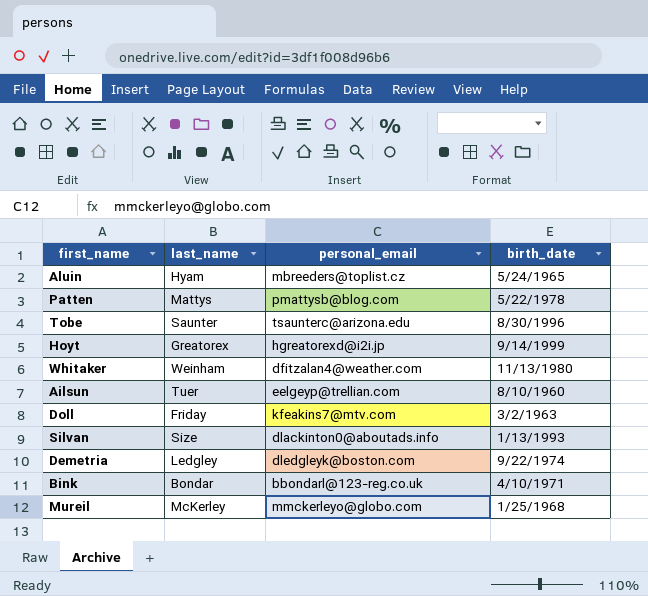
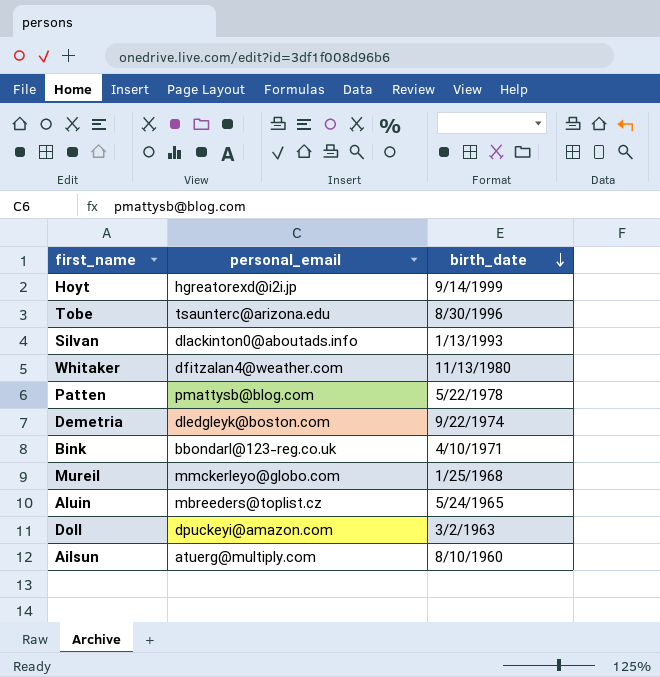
row order: none -> birth_date descending
column last_name | position: 2 -> none
Doll | personal_email: kfeakins7@mtv.com -> dpuckeyi@amazon.com
Ailsun | personal_email: eelgeyp@trellian.com -> atuerg@multiply.com

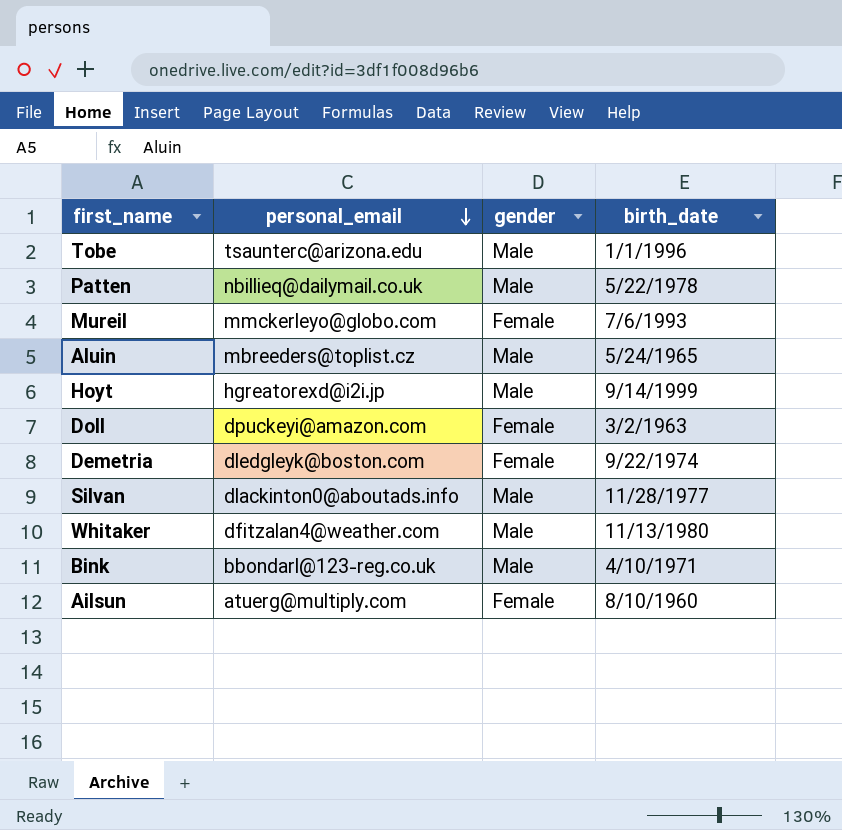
row order: birth_date descending -> personal_email descending
column gender | position: none -> 3
Tobe | birth_date: 8/30/1996 -> 1/1/1996
Patten | personal_email: pmattysb@blog.com -> nbillieq@dailymail.co.uk
Mureil | birth_date: 1/25/1968 -> 7/6/1993
Silvan | birth_date: 1/13/1993 -> 11/28/1977

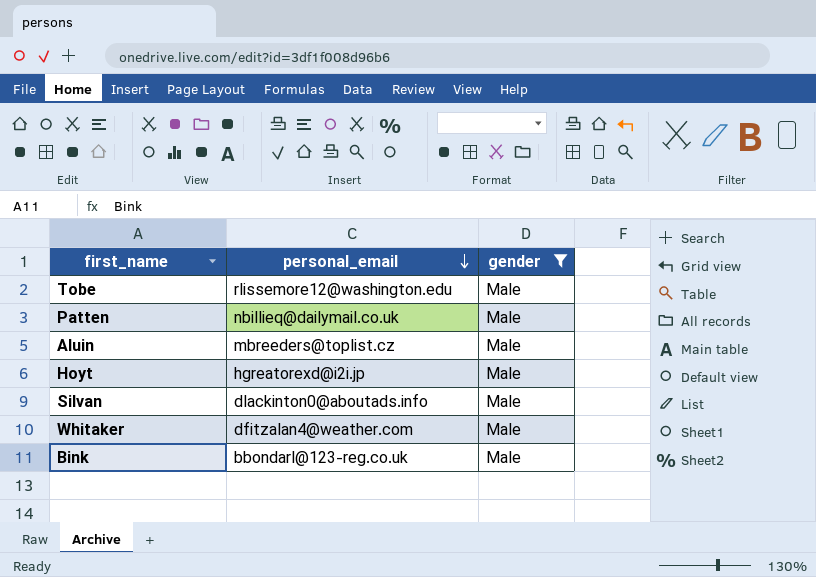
filter: none -> gender = Male
column birth_date | position: 4 -> none
Tobe | personal_email: tsaunterc@arizona.edu -> rlissemore12@washington.edu

